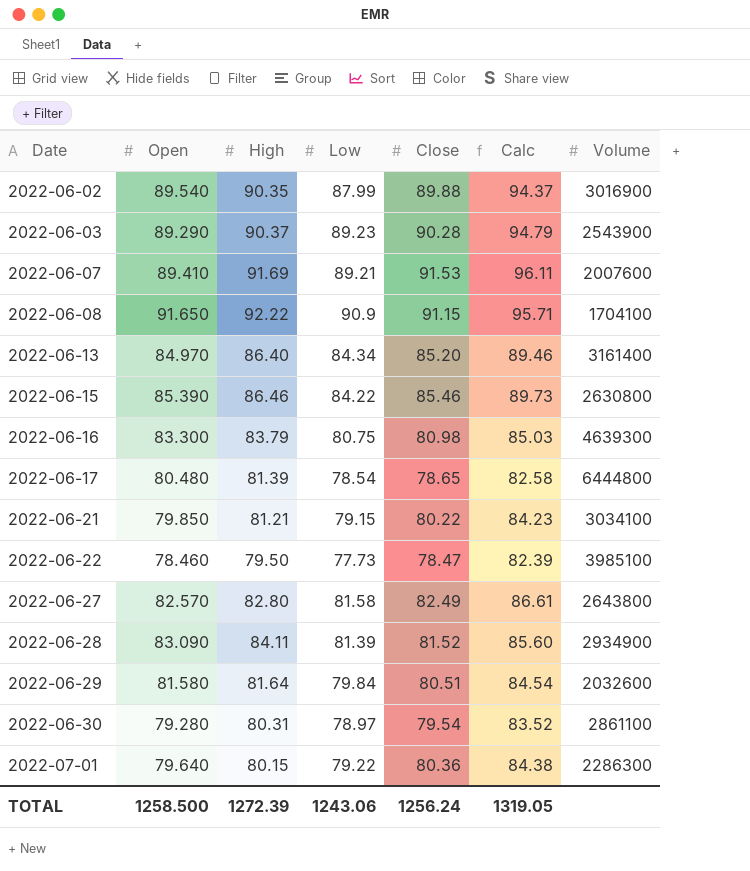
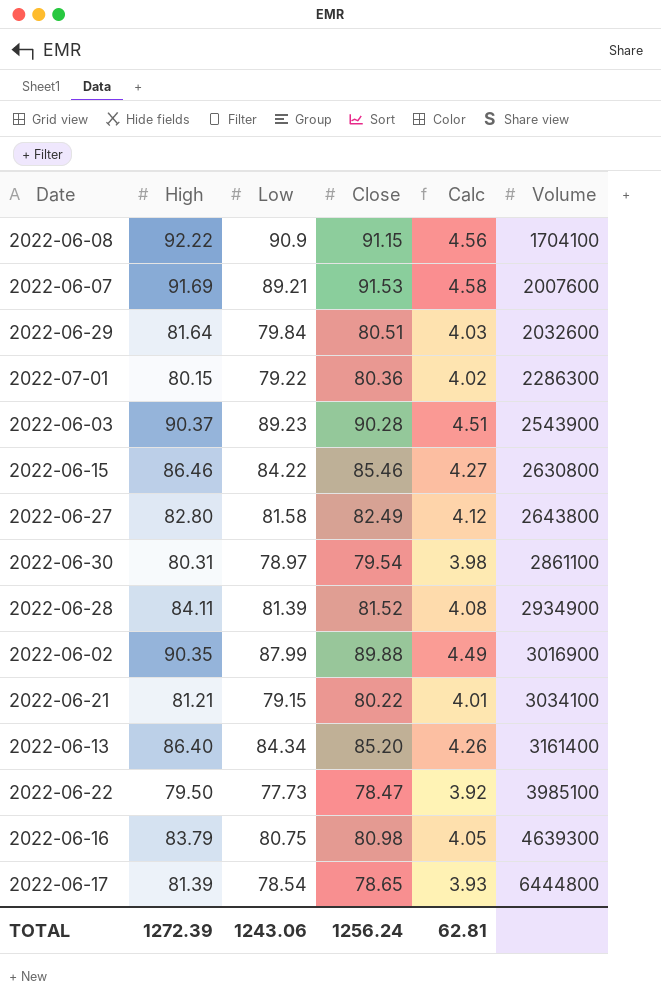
row order: Date ascending -> Volume ascending
column Open | position: 2 -> none
column Calc | formula: [Close] * 1.05 -> [Close] * 0.05
TOTAL | Calc: 1319.05 -> 62.81

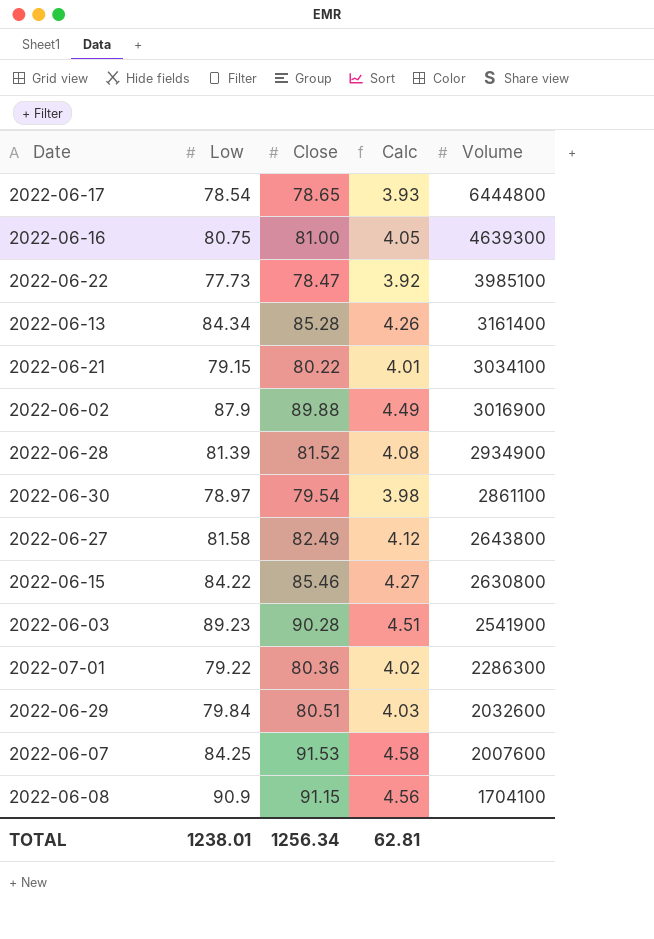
row order: Volume ascending -> Volume descending
column High | position: 2 -> none
2022-06-16 | Close: 80.98 -> 81.00
2022-06-13 | Close: 85.20 -> 85.28
2022-06-02 | Low: 87.99 -> 87.9
2022-06-03 | Volume: 2543900 -> 2541900
2022-06-07 | Low: 89.21 -> 84.25
TOTAL | Low: 1243.06 -> 1238.01
TOTAL | Close: 1256.24 -> 1256.34

